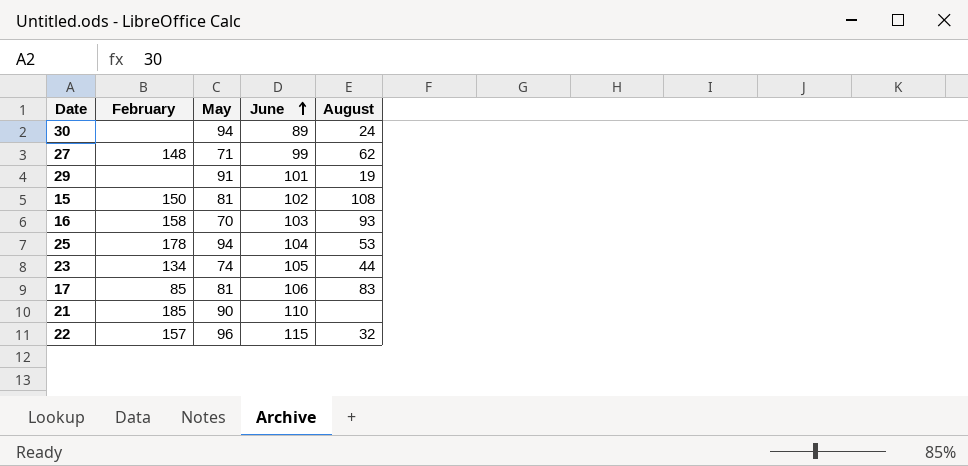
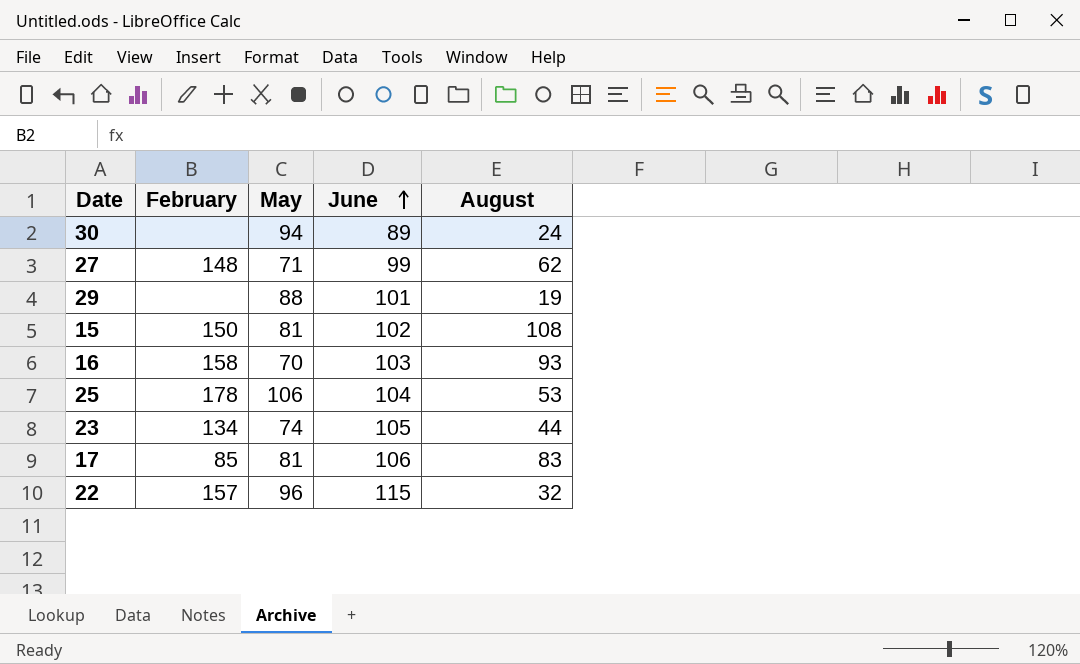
row 21: 185 | 90 | 110 | none -> none
29 | May: 91 -> 88
25 | May: 94 -> 106

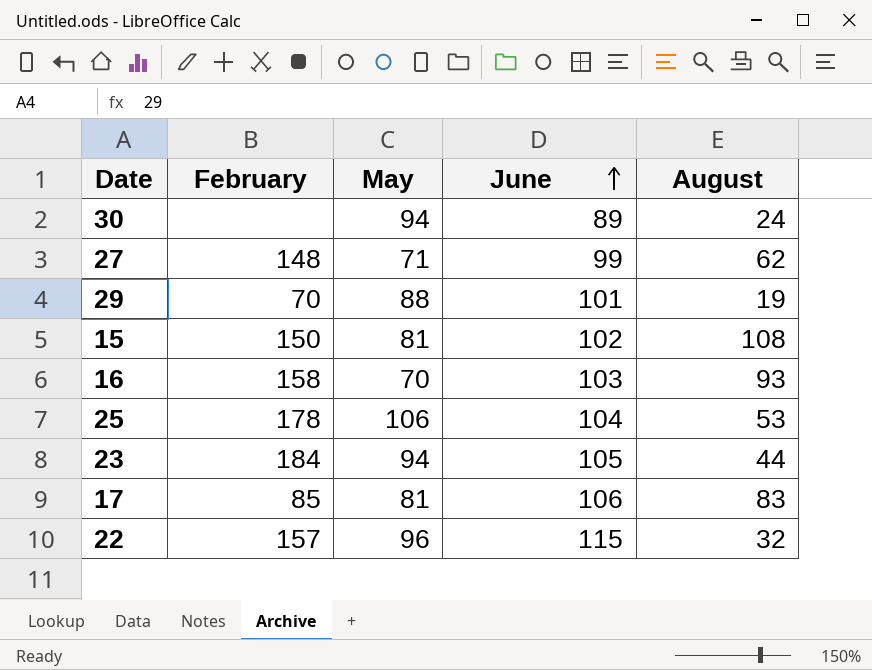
29 | February: none -> 70
23 | February: 134 -> 184
23 | May: 74 -> 94

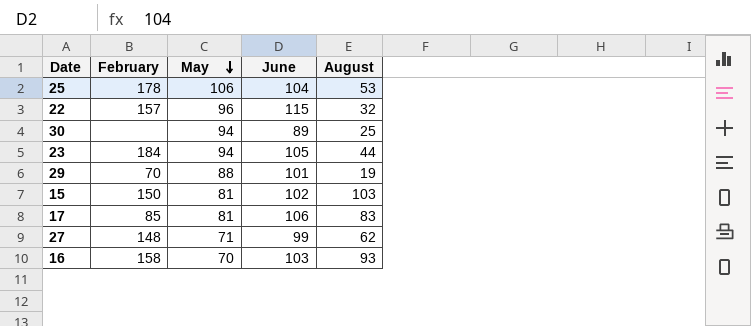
row order: June ascending -> May descending
30 | August: 24 -> 25
15 | August: 108 -> 103

